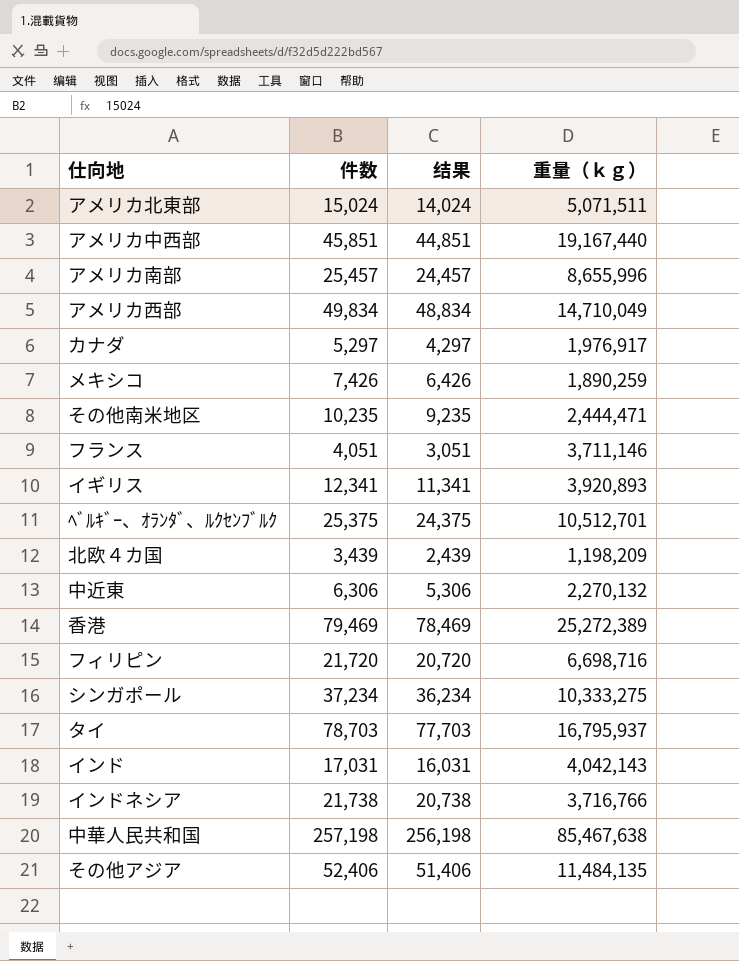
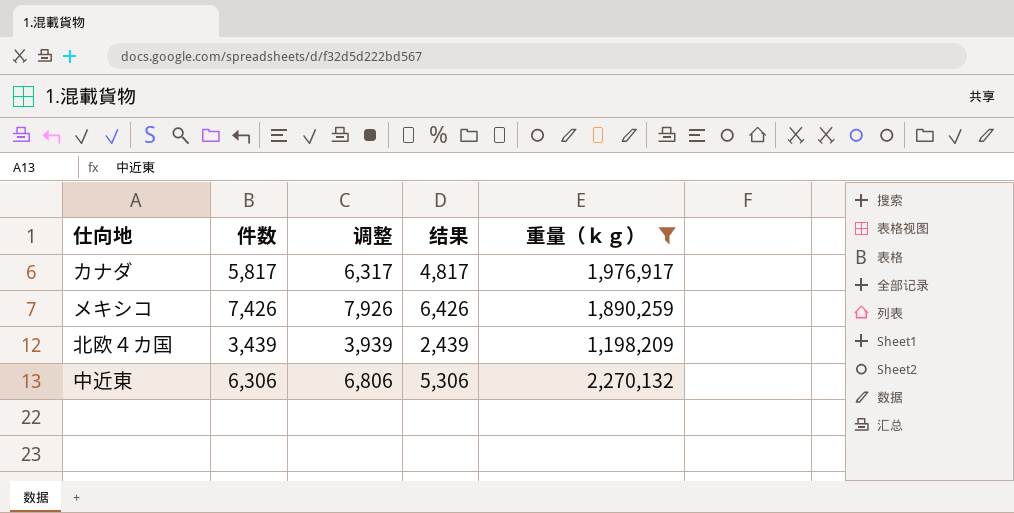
filter: none -> 重量（ｋｇ） <= 2,270,132
column 调整 | formula: none -> [件数] + 500
カナダ | 件数: 5,297 -> 5,817
カナダ | 结果: 4,297 -> 4,817

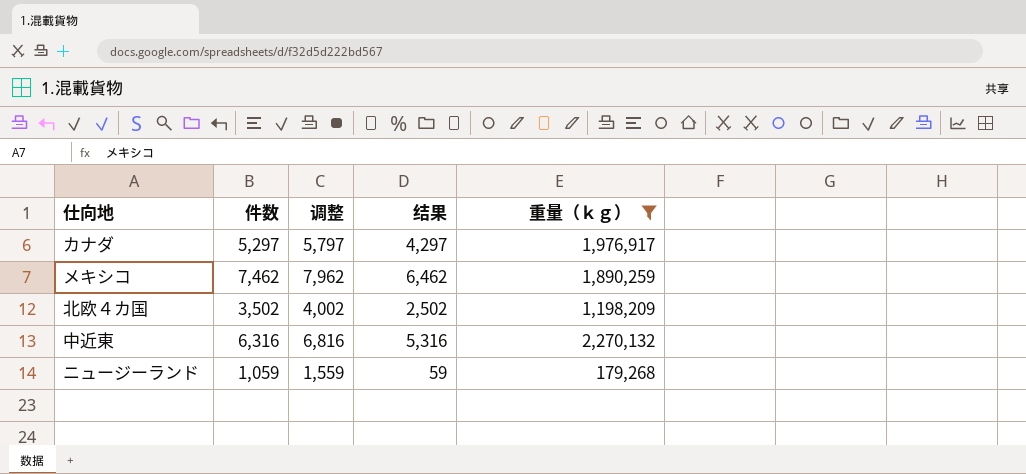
カナダ | 件数: 5,817 -> 5,297
カナダ | 调整: 6,317 -> 5,797
カナダ | 结果: 4,817 -> 4,297
メキシコ | 件数: 7,426 -> 7,462
メキシコ | 调整: 7,926 -> 7,962
メキシコ | 结果: 6,426 -> 6,462
北欧４カ国 | 件数: 3,439 -> 3,502
北欧４カ国 | 调整: 3,939 -> 4,002
北欧４カ国 | 结果: 2,439 -> 2,502
中近東 | 件数: 6,306 -> 6,316
中近東 | 调整: 6,806 -> 6,816
中近東 | 结果: 5,306 -> 5,316
row ニュージーランド: none -> 1,059 | 1,559 | 59 | 179,268

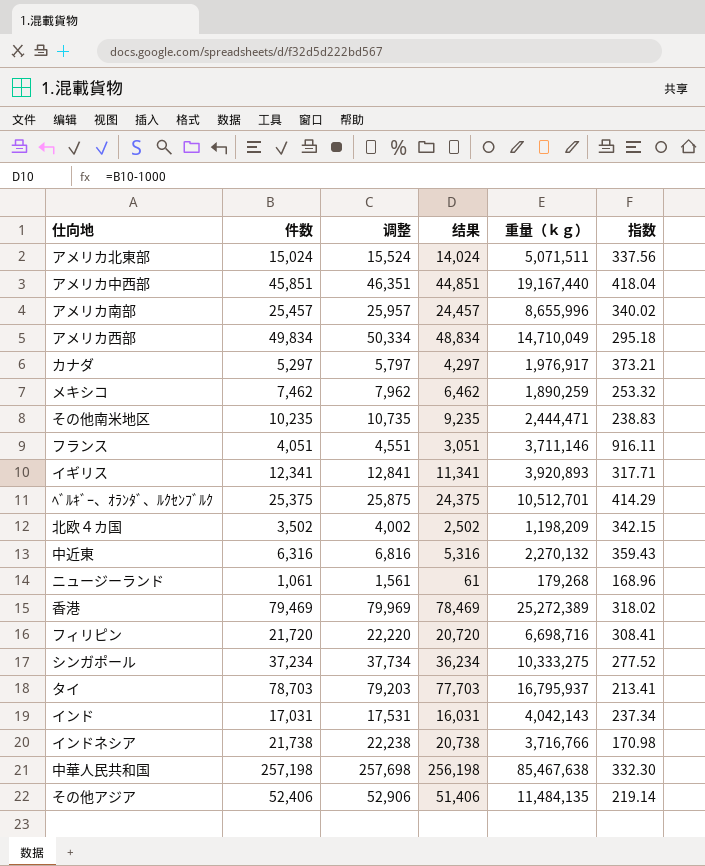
filter: 重量（ｋｇ） <= 2,270,132 -> none
column 指数 | formula: none -> [重量（ｋｇ）] / [件数]
ニュージーランド | 件数: 1,059 -> 1,061
ニュージーランド | 调整: 1,559 -> 1,561
ニュージーランド | 结果: 59 -> 61

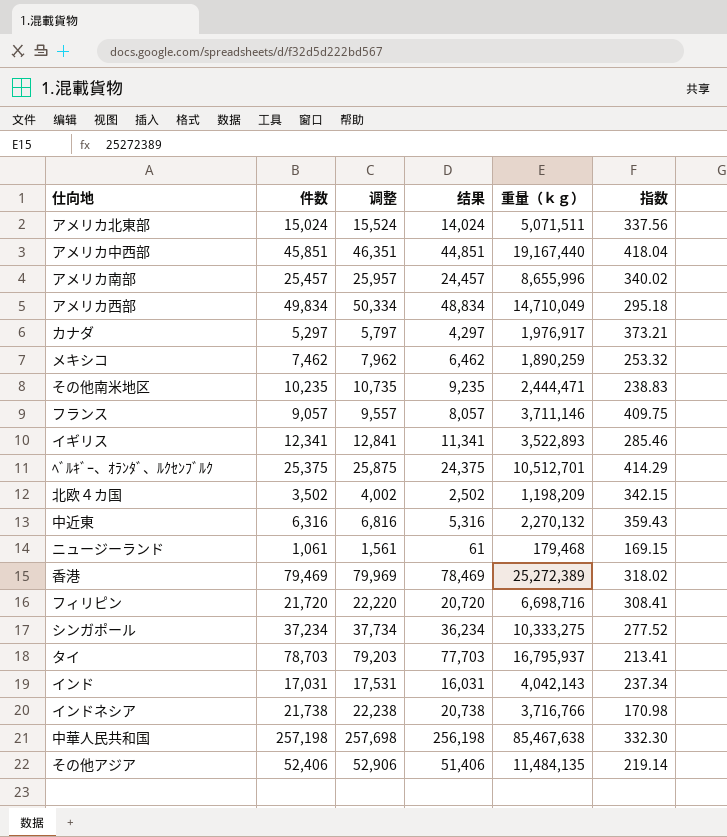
フランス | 件数: 4,051 -> 9,057
フランス | 调整: 4,551 -> 9,557
フランス | 结果: 3,051 -> 8,057
フランス | 指数: 916.11 -> 409.75
イギリス | 重量（ｋｇ）: 3,920,893 -> 3,522,893
イギリス | 指数: 317.71 -> 285.46
ニュージーランド | 重量（ｋｇ）: 179,268 -> 179,468
ニュージーランド | 指数: 168.96 -> 169.15

